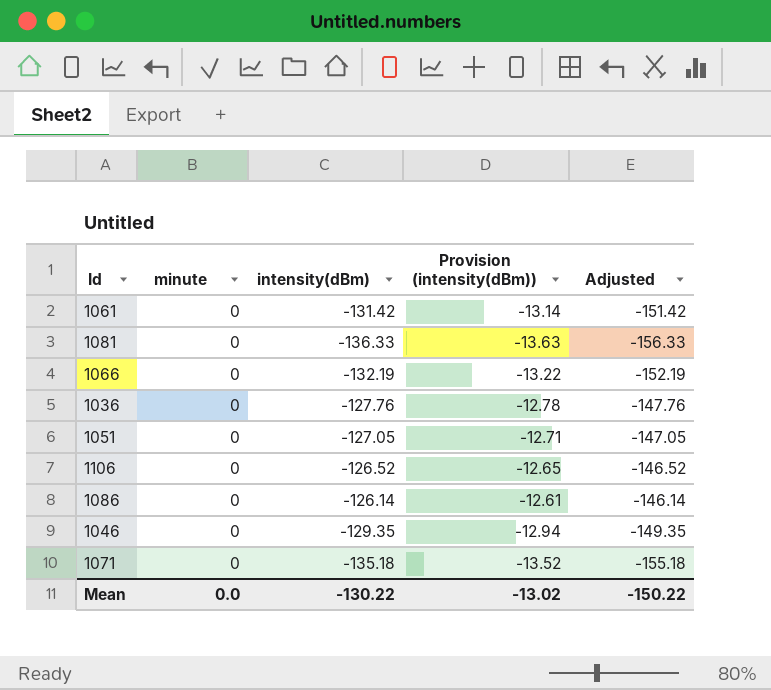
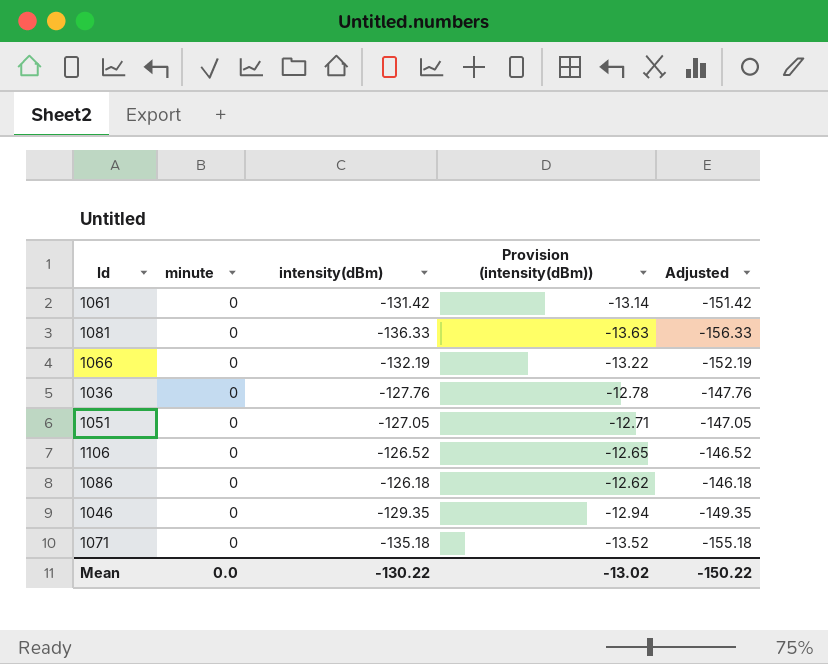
1086 | intensity(dBm): -126.14 -> -126.18
1086 | Provision (intensity(dBm)): -12.61 -> -12.62
1086 | Adjusted: -146.14 -> -146.18

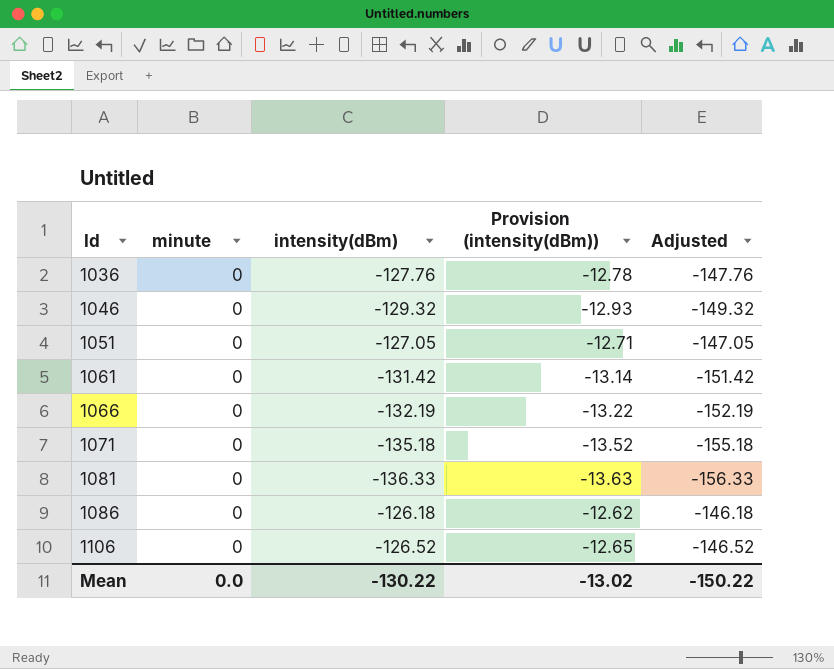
row order: none -> Id ascending
1046 | intensity(dBm): -129.35 -> -129.32
1046 | Provision (intensity(dBm)): -12.94 -> -12.93
1046 | Adjusted: -149.35 -> -149.32

